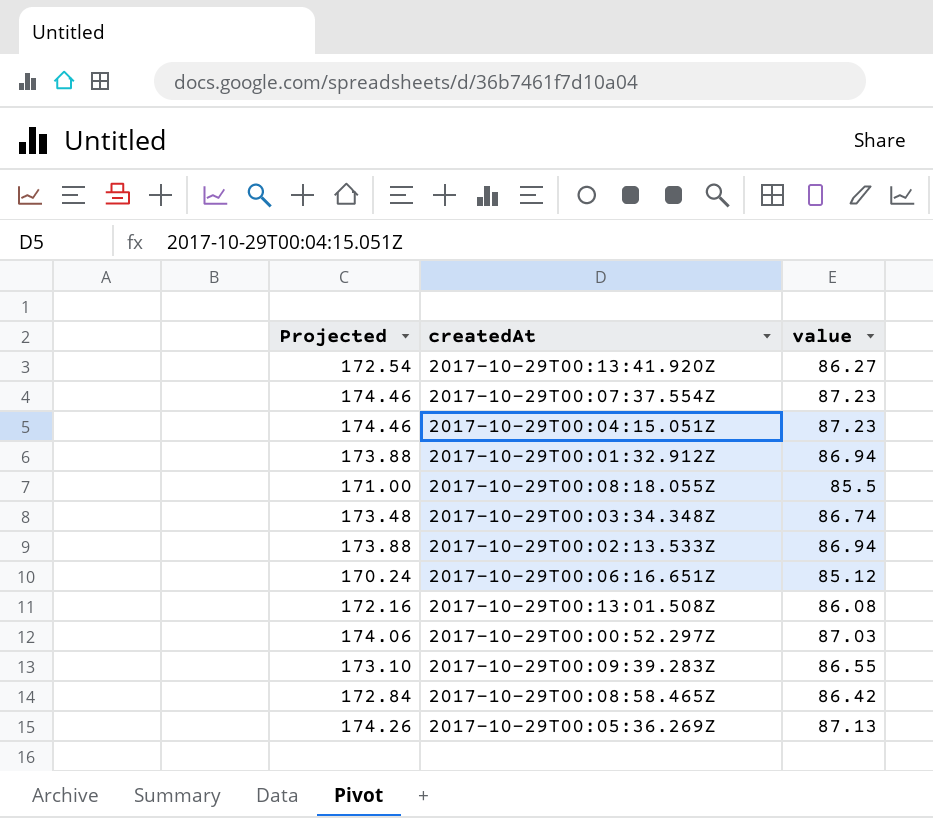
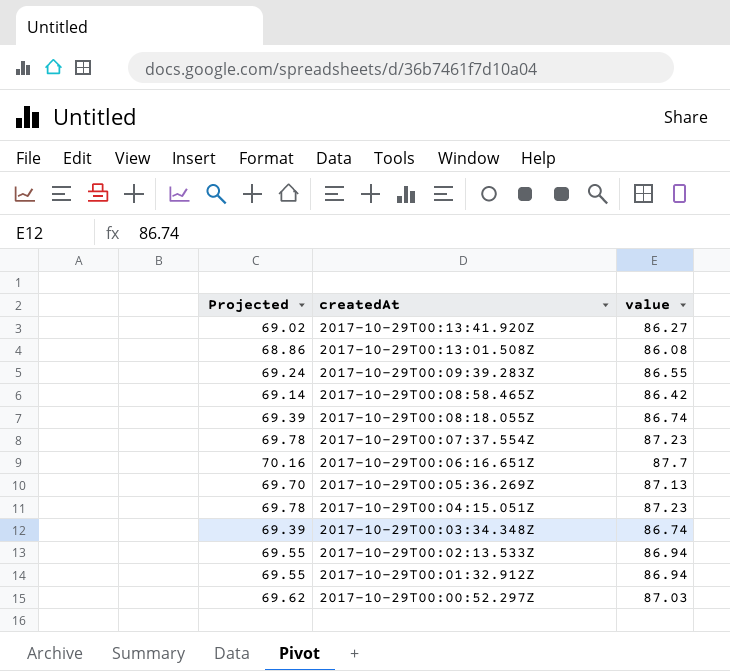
row order: none -> createdAt descending
column Projected | formula: [value] * 2 -> [value] * 0.8
2017-10-29T00:08:18.055Z | value: 85.5 -> 86.74
2017-10-29T00:06:16.651Z | value: 85.12 -> 87.7

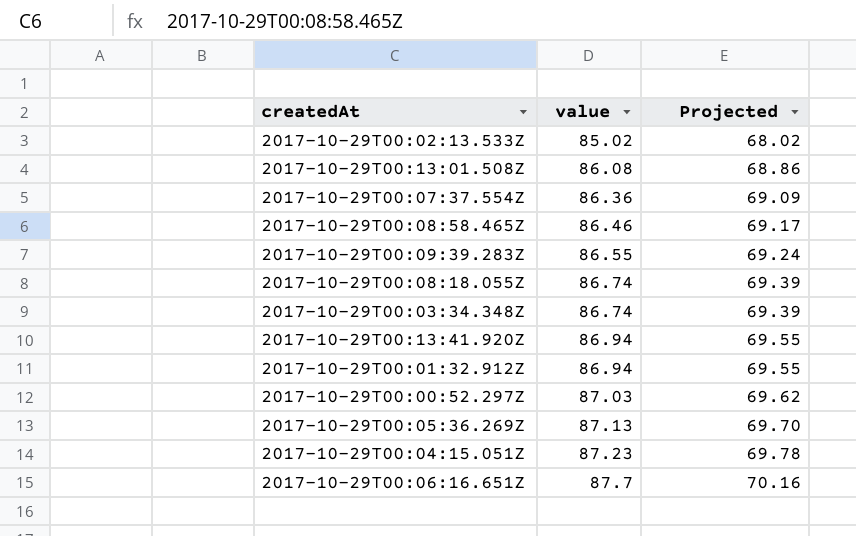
row order: createdAt descending -> value ascending
column Projected | position: 1 -> 3
2017-10-29T00:02:13.533Z | value: 86.94 -> 85.02
2017-10-29T00:02:13.533Z | Projected: 69.55 -> 68.02
2017-10-29T00:07:37.554Z | value: 87.23 -> 86.36
2017-10-29T00:07:37.554Z | Projected: 69.78 -> 69.09
2017-10-29T00:08:58.465Z | value: 86.42 -> 86.46
2017-10-29T00:08:58.465Z | Projected: 69.14 -> 69.17
2017-10-29T00:13:41.920Z | value: 86.27 -> 86.94
2017-10-29T00:13:41.920Z | Projected: 69.02 -> 69.55

